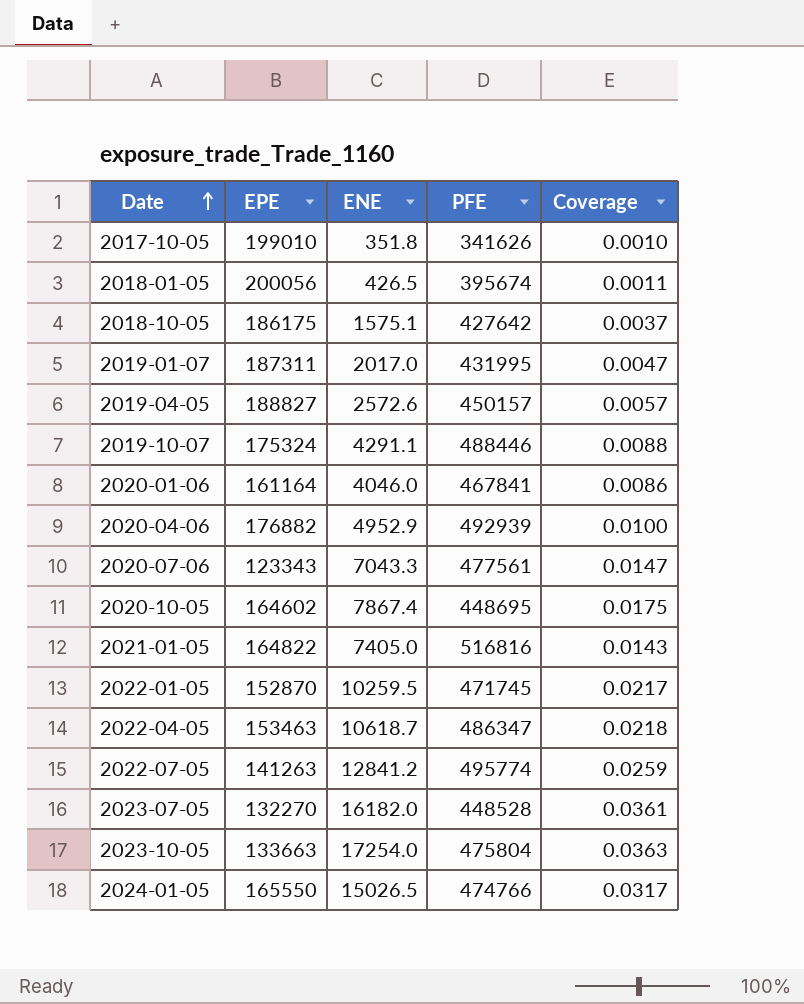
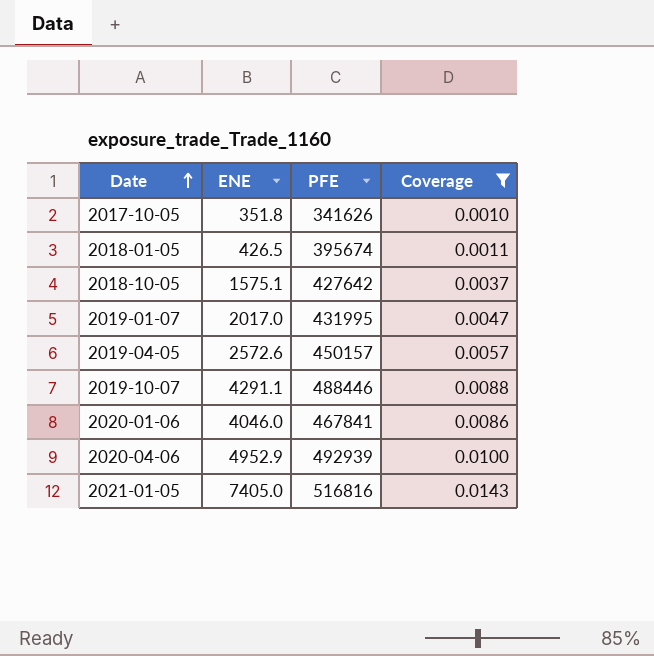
filter: none -> Coverage <= 0.0143
column EPE | position: 2 -> none

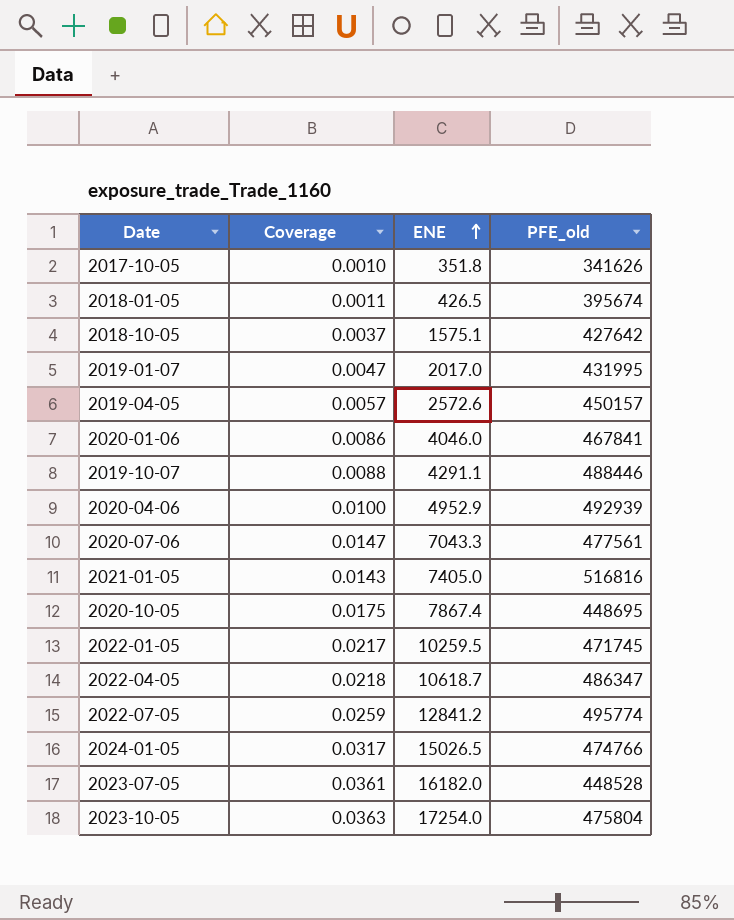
filter: Coverage <= 0.0143 -> none
row order: Date ascending -> ENE ascending
column Coverage | position: 4 -> 2
column name: PFE -> PFE_old

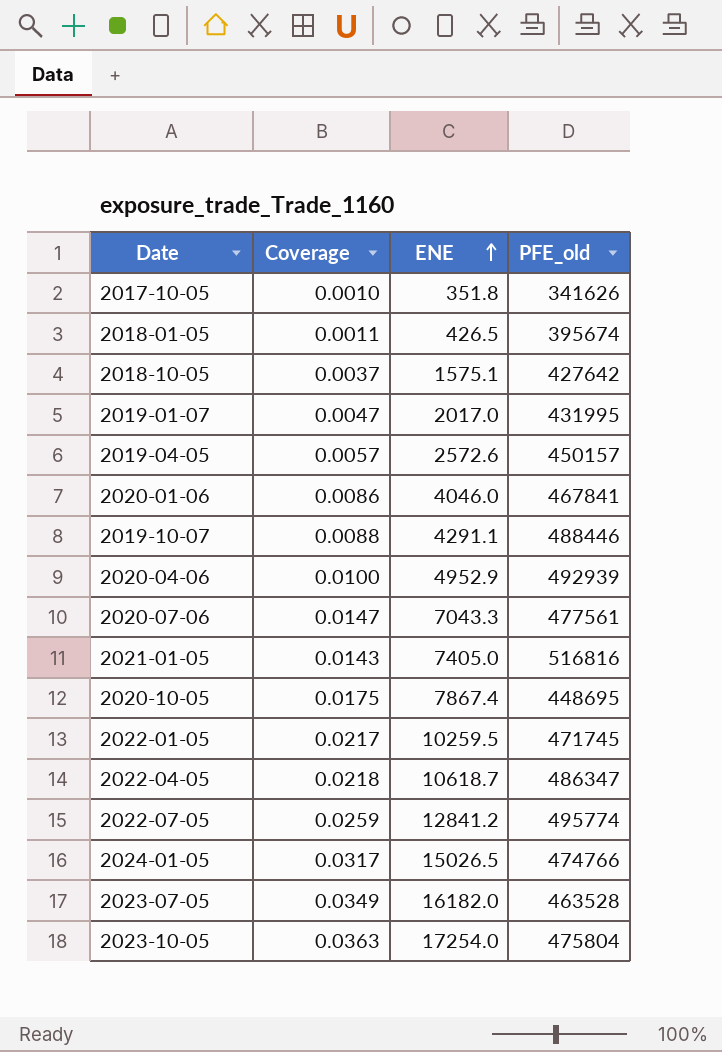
2023-07-05 | Coverage: 0.0361 -> 0.0349
2023-07-05 | PFE_old: 448528 -> 463528

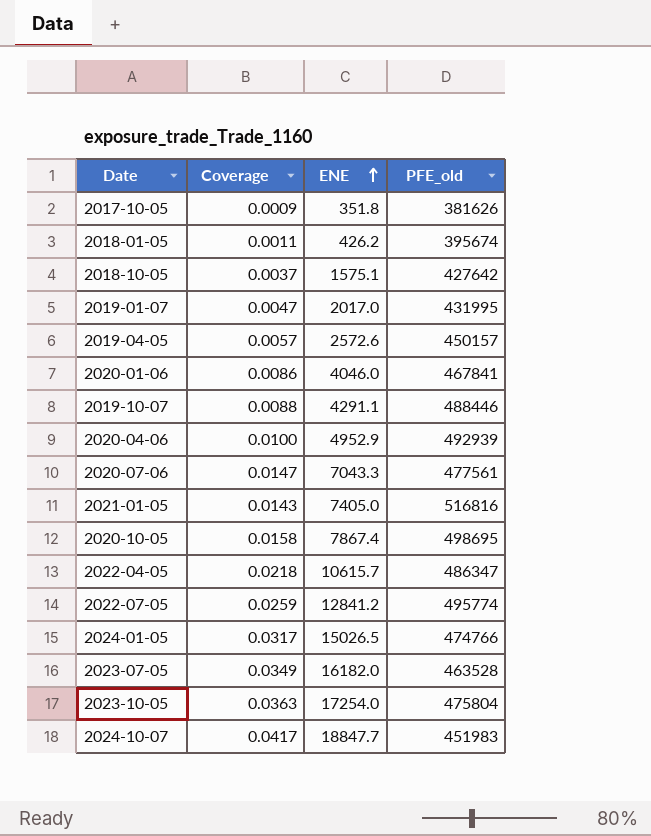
row 2022-01-05: 0.0217 | 10259.5 | 471745 -> none
2017-10-05 | Coverage: 0.0010 -> 0.0009
2017-10-05 | PFE_old: 341626 -> 381626
2018-01-05 | ENE: 426.5 -> 426.2
2020-10-05 | Coverage: 0.0175 -> 0.0158
2020-10-05 | PFE_old: 448695 -> 498695
2022-04-05 | ENE: 10618.7 -> 10615.7
row 2024-10-07: none -> 0.0417 | 18847.7 | 451983

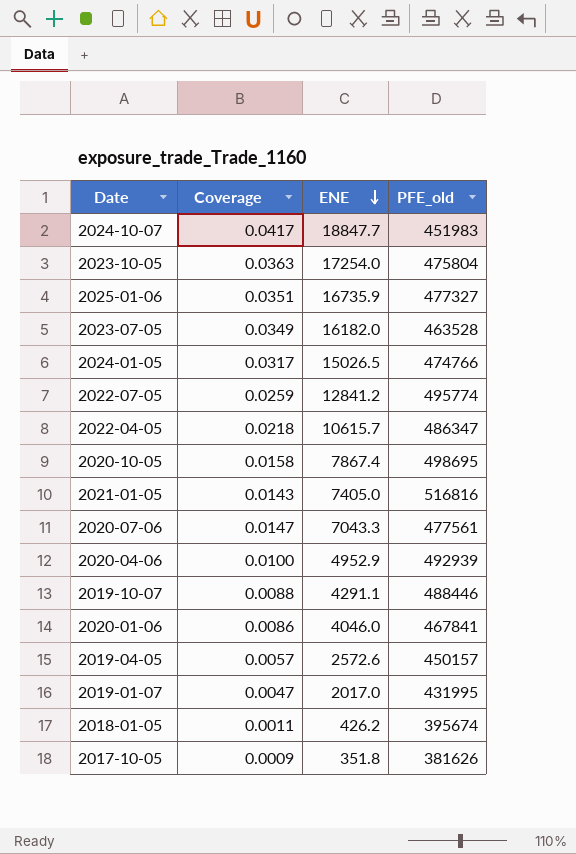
row order: ENE ascending -> ENE descending
row 2018-10-05: 0.0037 | 1575.1 | 427642 -> none
row 2025-01-06: none -> 0.0351 | 16735.9 | 477327

